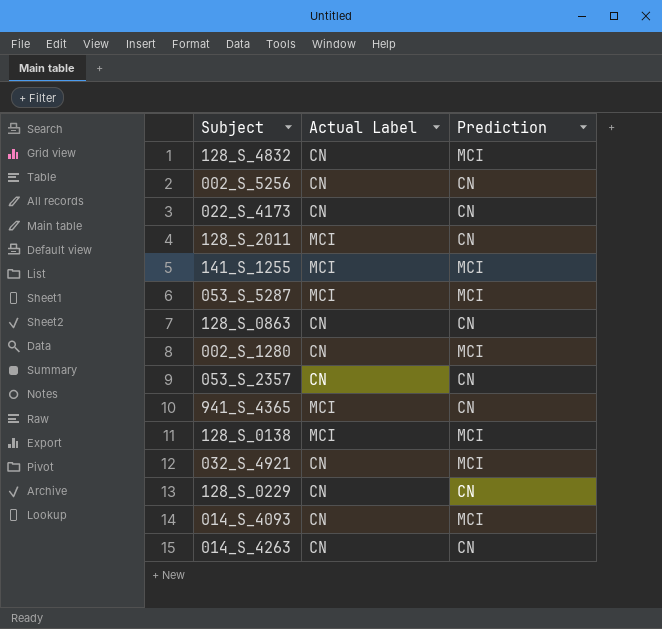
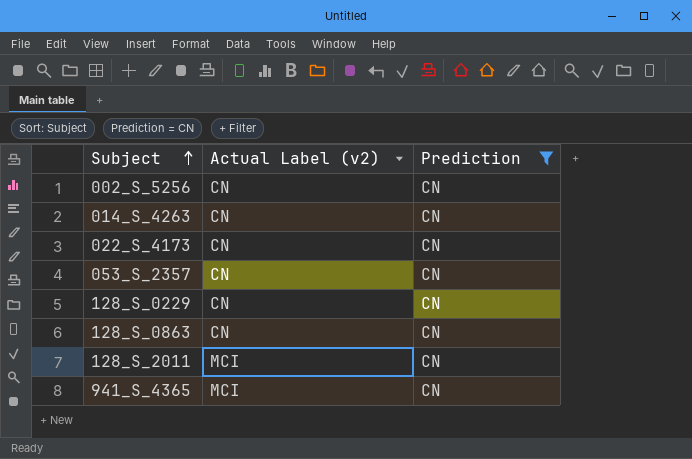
filter: none -> Prediction = CN
row order: none -> Subject ascending
column name: Actual Label -> Actual Label (v2)

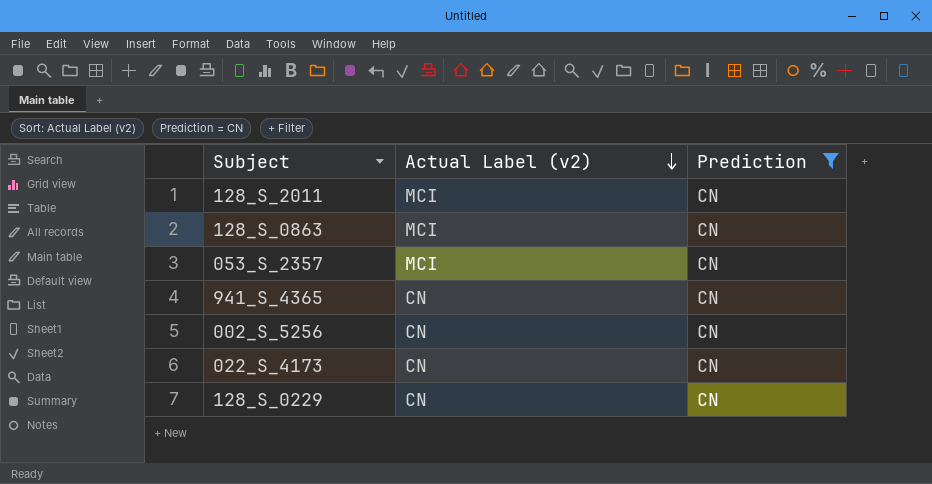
row order: Subject ascending -> Actual Label (v2) descending
row 014_S_4263: CN | CN -> none
128_S_0863 | Actual Label (v2): CN -> MCI
053_S_2357 | Actual Label (v2): CN -> MCI
941_S_4365 | Actual Label (v2): MCI -> CN

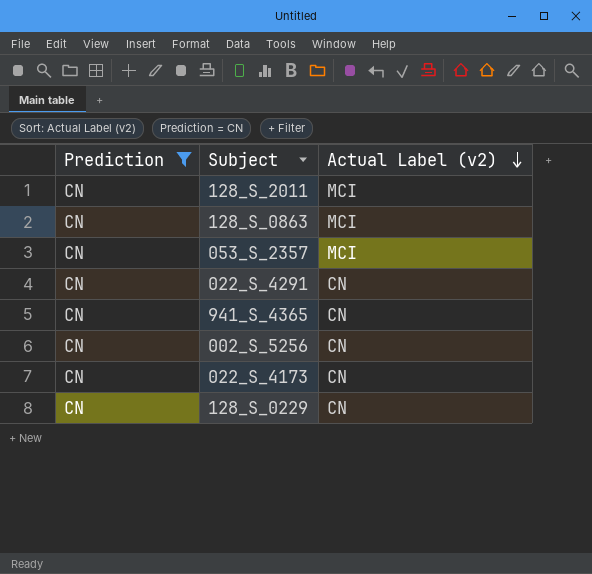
column Prediction | position: 3 -> 1
row 022_S_4291: none -> CN | CN

